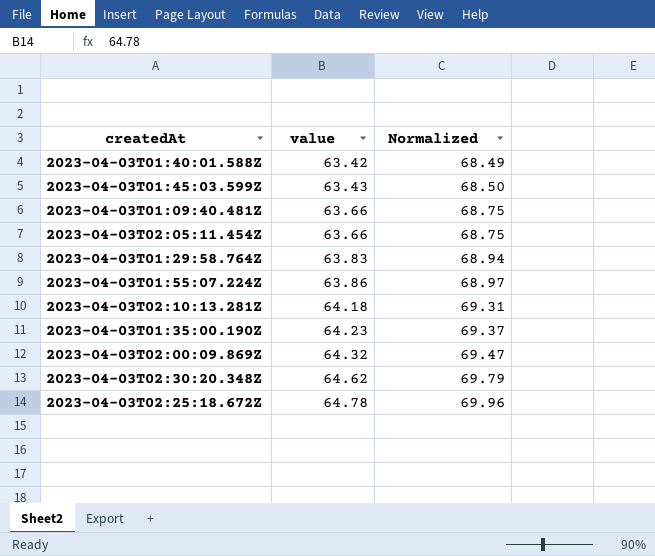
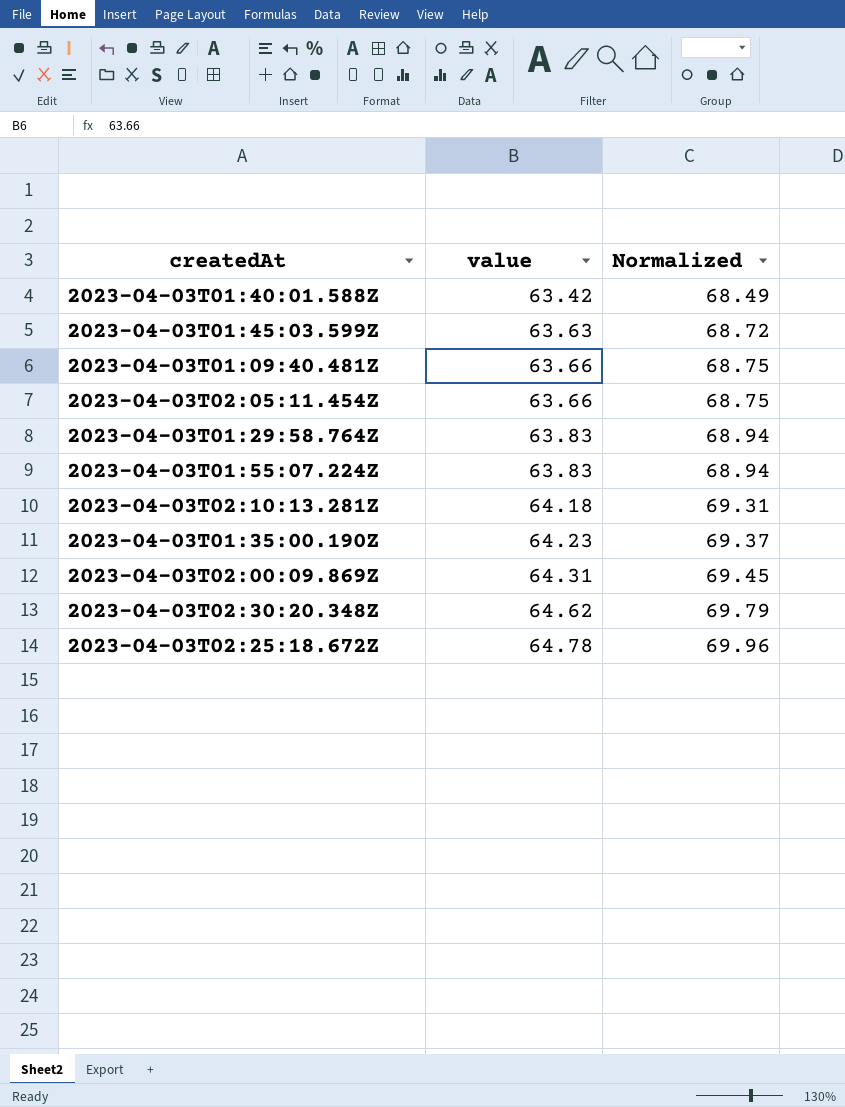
2023-04-03T01:45:03.599Z | value: 63.43 -> 63.63
2023-04-03T01:45:03.599Z | Normalized: 68.50 -> 68.72
2023-04-03T01:55:07.224Z | value: 63.86 -> 63.83
2023-04-03T01:55:07.224Z | Normalized: 68.97 -> 68.94
2023-04-03T02:00:09.869Z | value: 64.32 -> 64.31
2023-04-03T02:00:09.869Z | Normalized: 69.47 -> 69.45

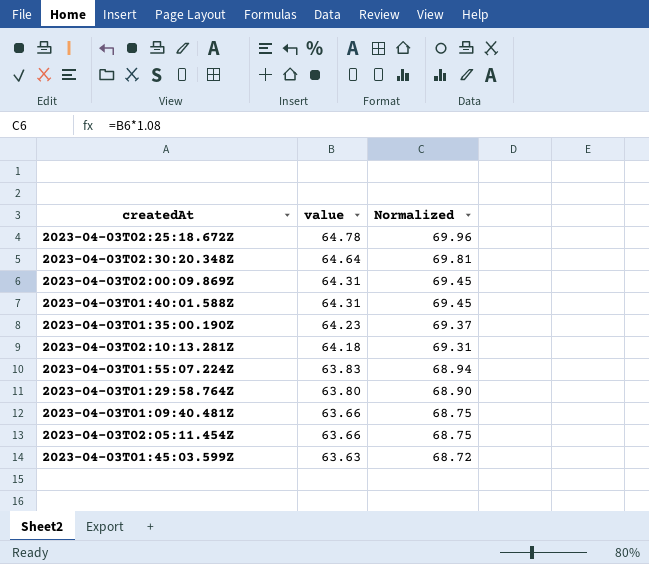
row order: value ascending -> value descending
2023-04-03T02:30:20.348Z | value: 64.62 -> 64.64
2023-04-03T02:30:20.348Z | Normalized: 69.79 -> 69.81
2023-04-03T01:40:01.588Z | value: 63.42 -> 64.31
2023-04-03T01:40:01.588Z | Normalized: 68.49 -> 69.45
2023-04-03T01:29:58.764Z | value: 63.83 -> 63.80
2023-04-03T01:29:58.764Z | Normalized: 68.94 -> 68.90

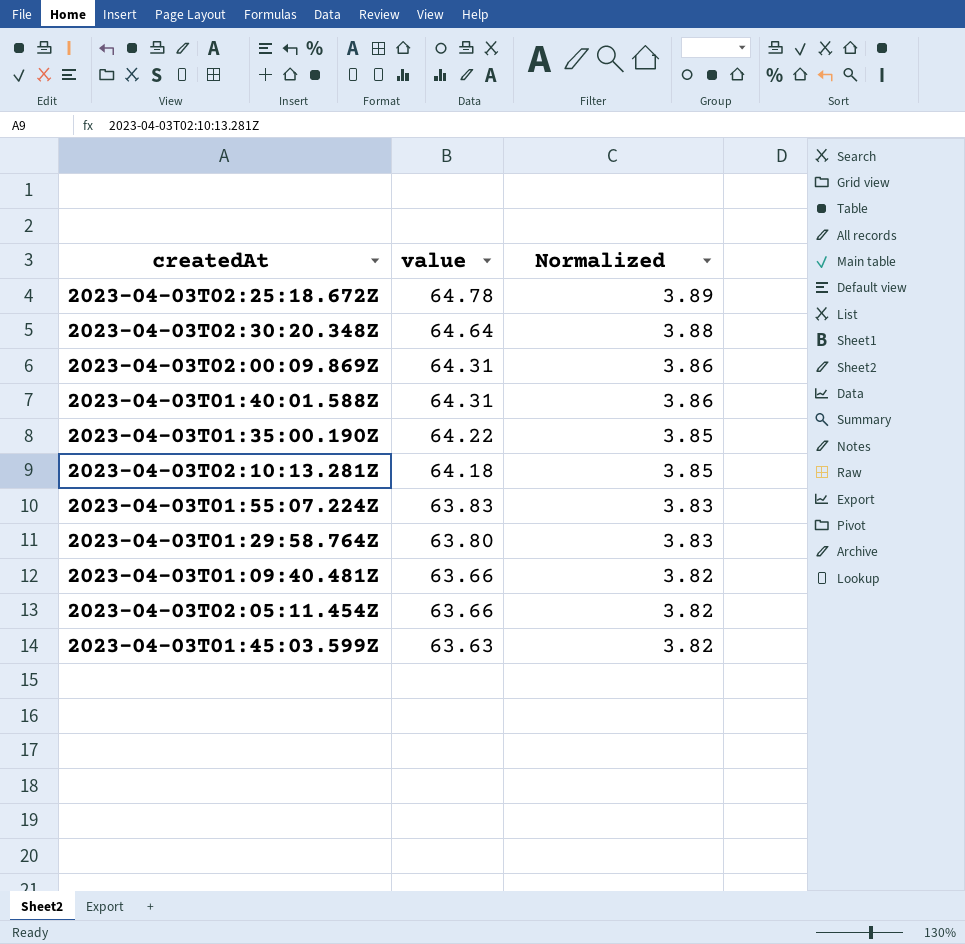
column Normalized | formula: [value] * 1.08 -> [value] * 0.06
2023-04-03T01:35:00.190Z | value: 64.23 -> 64.22

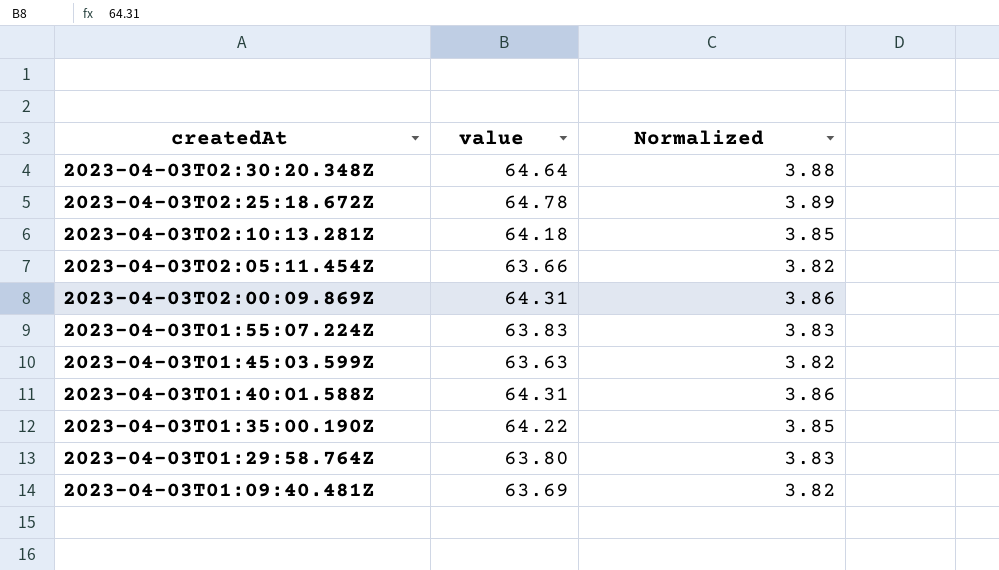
row order: value descending -> createdAt descending
2023-04-03T01:09:40.481Z | value: 63.66 -> 63.69

